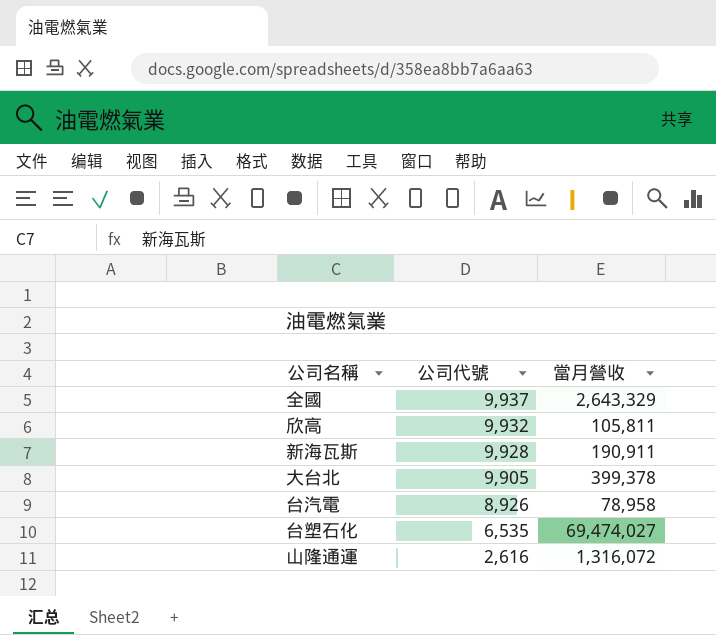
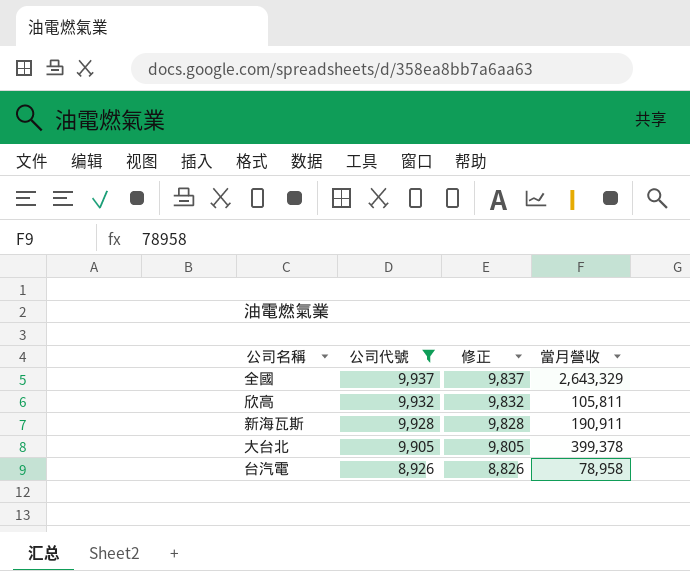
filter: none -> 公司代號 >= 8,926
column 修正 | formula: none -> [公司代號] - 100

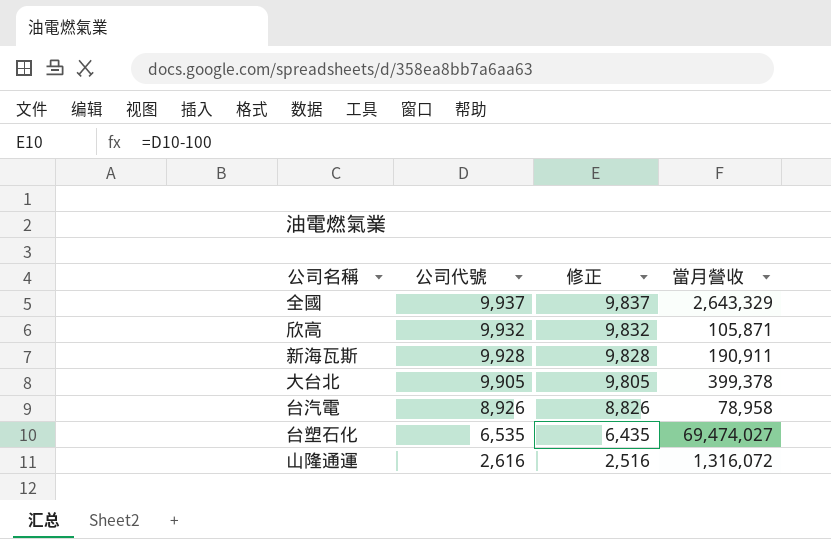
filter: 公司代號 >= 8,926 -> none
欣高 | 當月營收: 105,811 -> 105,871

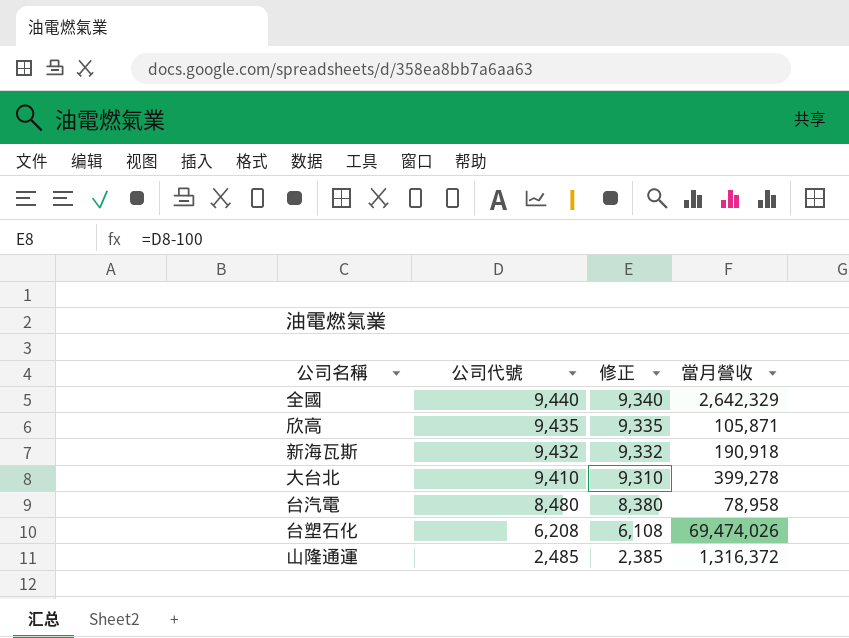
全國 | 公司代號: 9,937 -> 9,440
全國 | 修正: 9,837 -> 9,340
全國 | 當月營收: 2,643,329 -> 2,642,329
欣高 | 公司代號: 9,932 -> 9,435
欣高 | 修正: 9,832 -> 9,335
新海瓦斯 | 公司代號: 9,928 -> 9,432
新海瓦斯 | 修正: 9,828 -> 9,332
新海瓦斯 | 當月營收: 190,911 -> 190,918
大台北 | 公司代號: 9,905 -> 9,410
大台北 | 修正: 9,805 -> 9,310
大台北 | 當月營收: 399,378 -> 399,278
台汽電 | 公司代號: 8,926 -> 8,480
台汽電 | 修正: 8,826 -> 8,380
台塑石化 | 公司代號: 6,535 -> 6,208
台塑石化 | 修正: 6,435 -> 6,108
台塑石化 | 當月營收: 69,474,027 -> 69,474,026
山隆通運 | 公司代號: 2,616 -> 2,485
山隆通運 | 修正: 2,516 -> 2,385
山隆通運 | 當月營收: 1,316,072 -> 1,316,372

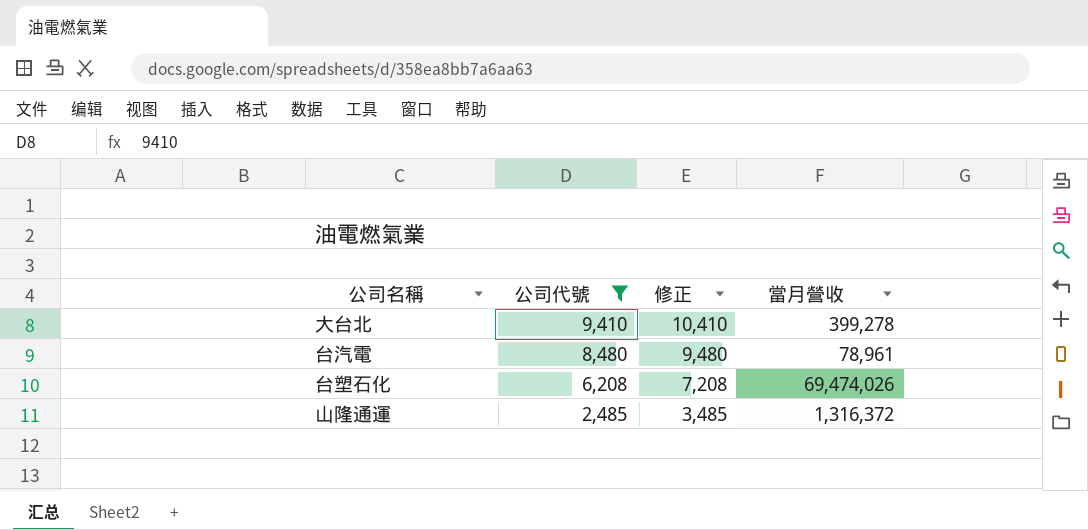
filter: none -> 公司代號 <= 9,410
column 修正 | formula: [公司代號] - 100 -> [公司代號] + 1000
台汽電 | 當月營收: 78,958 -> 78,961

